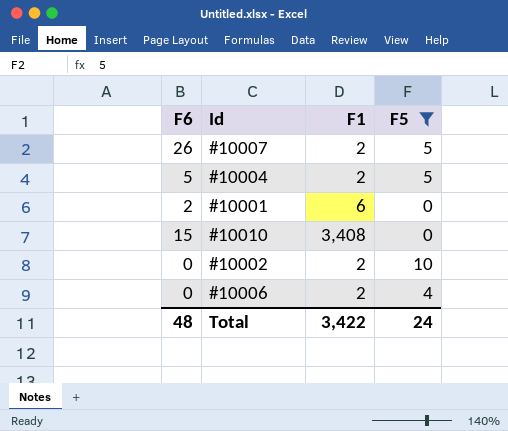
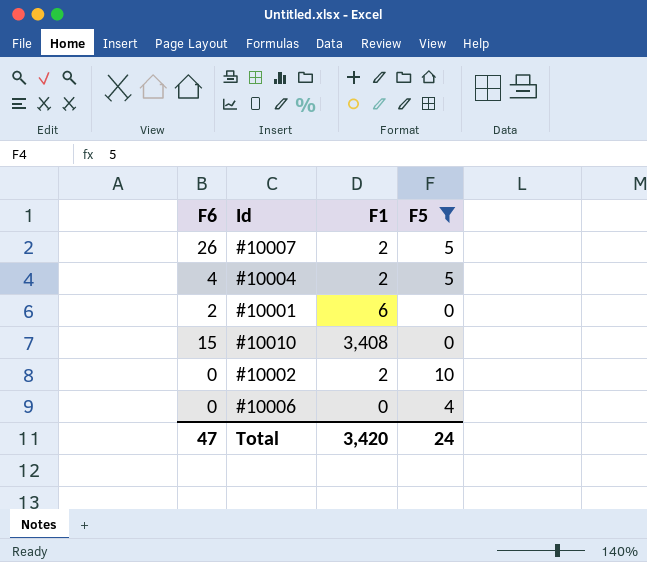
#10004 | F6: 5 -> 4
#10006 | F1: 2 -> 0
Total | F6: 48 -> 47
Total | F1: 3,422 -> 3,420

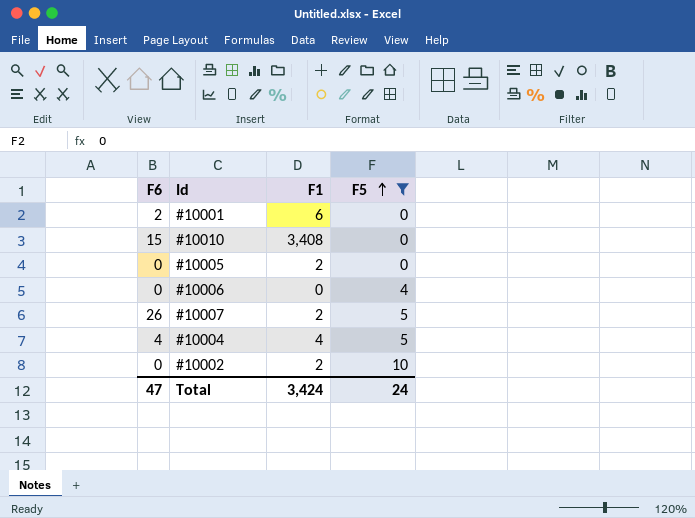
row order: none -> F5 ascending
row #10005: none -> 0 | 2 | 0
#10004 | F1: 2 -> 4
Total | F1: 3,420 -> 3,424

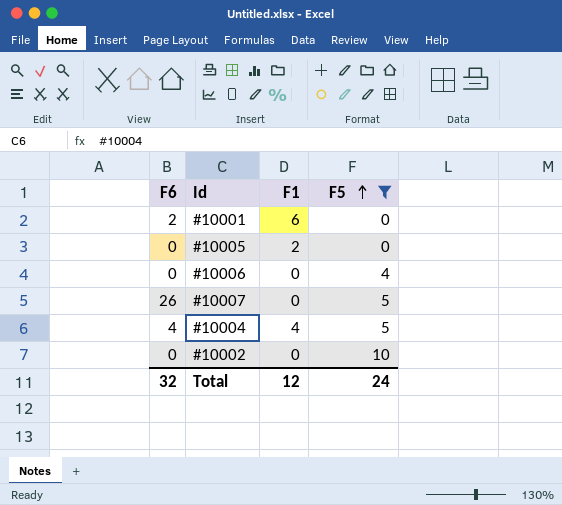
row #10010: 15 | 3,408 | 0 -> none
#10007 | F1: 2 -> 0
#10002 | F1: 2 -> 0
Total | F6: 47 -> 32
Total | F1: 3,424 -> 12

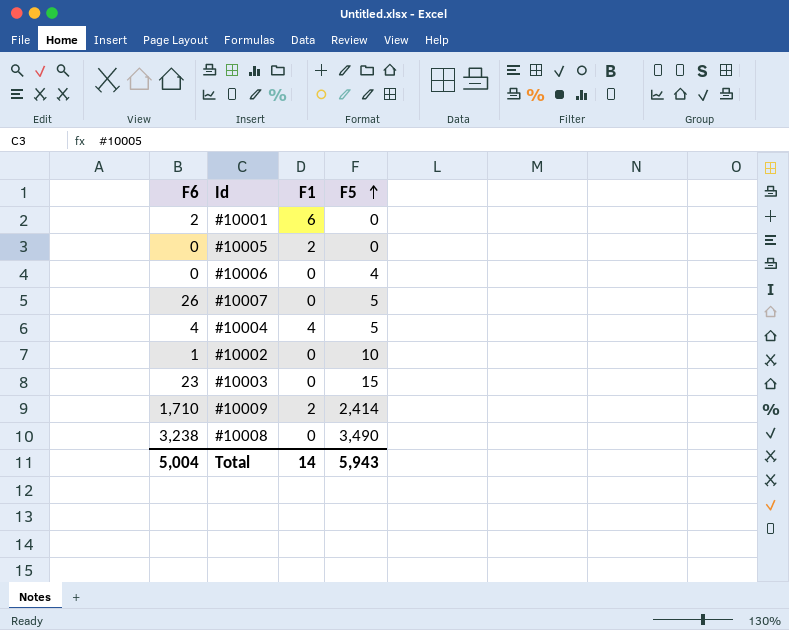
filter: F5 <= 10 -> none
#10002 | F6: 0 -> 1
Total | F6: 32 -> 5,004
Total | F1: 12 -> 14
Total | F5: 24 -> 5,943

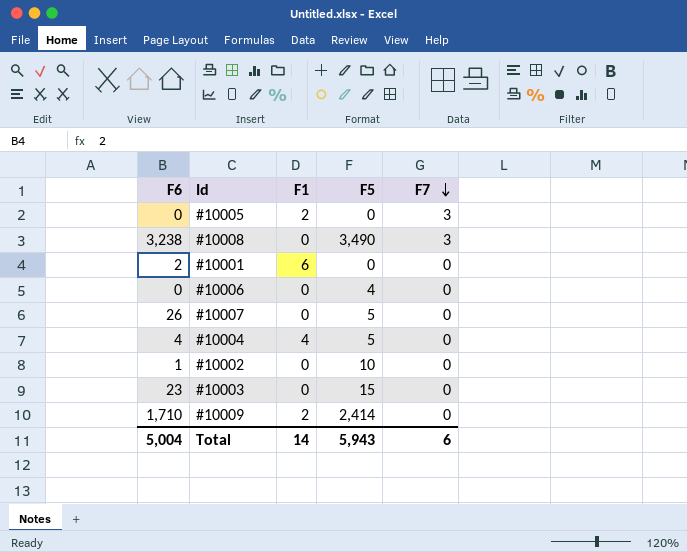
row order: F5 ascending -> F7 descending
column F7 | position: none -> 5

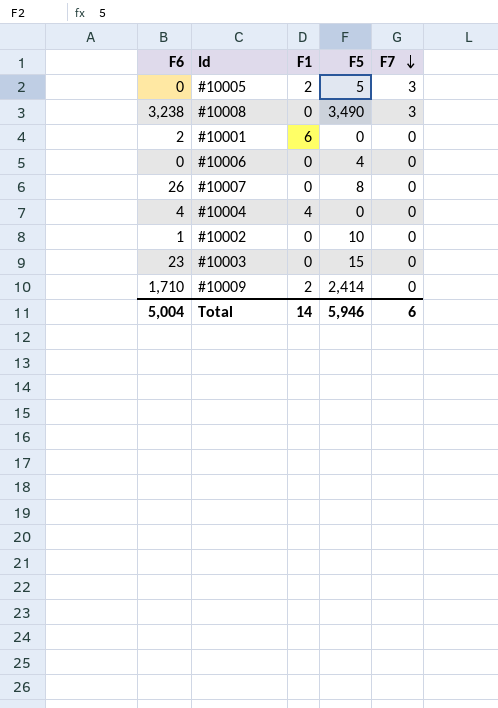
#10005 | F5: 0 -> 5
#10007 | F5: 5 -> 8
#10004 | F5: 5 -> 0
Total | F5: 5,943 -> 5,946

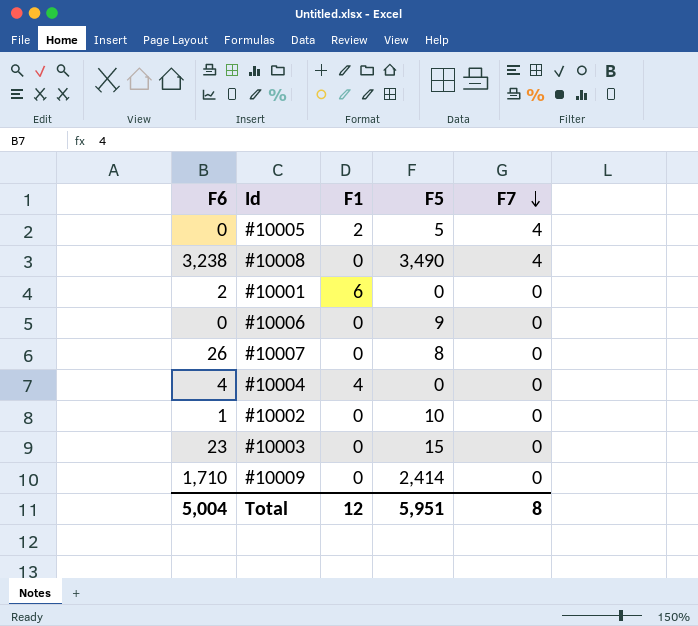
#10005 | F7: 3 -> 4
#10008 | F7: 3 -> 4
#10006 | F5: 4 -> 9
#10009 | F1: 2 -> 0
Total | F1: 14 -> 12
Total | F5: 5,946 -> 5,951
Total | F7: 6 -> 8

